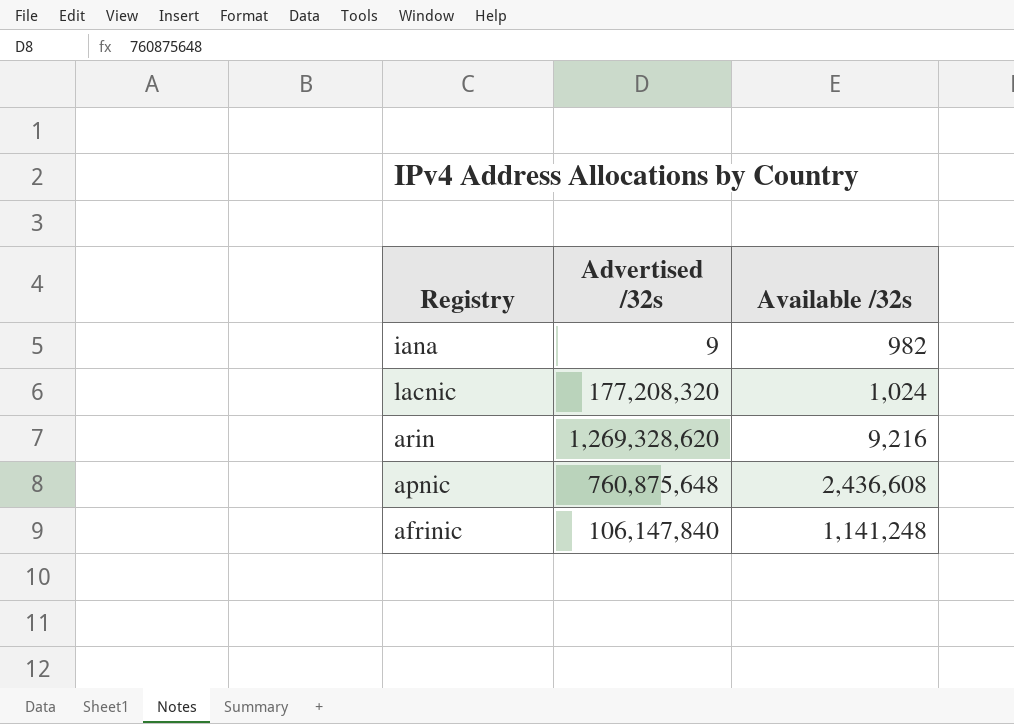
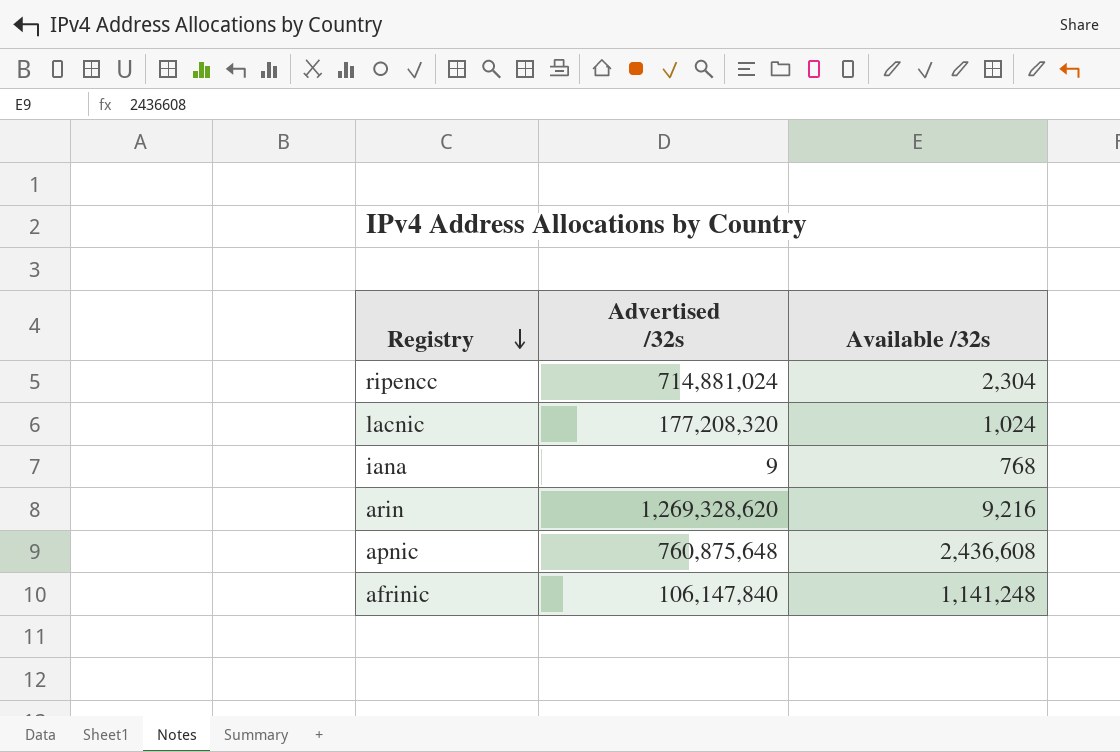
row order: none -> Registry descending
row ripencc: none -> 714,881,024 | 2,304
iana | Available /32s: 982 -> 768

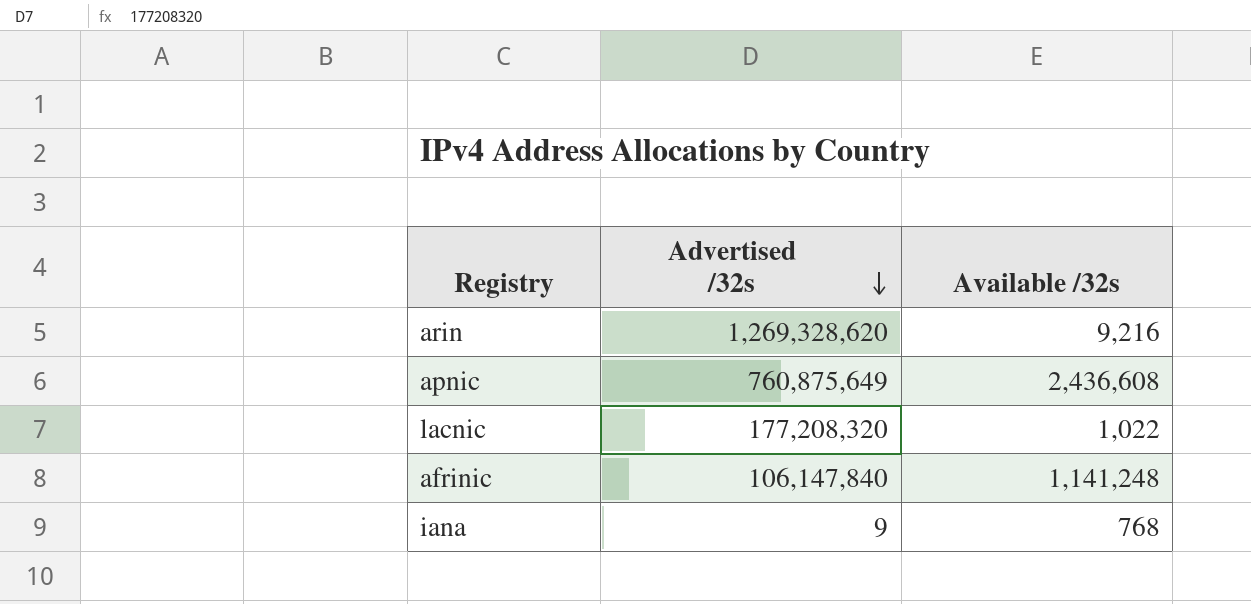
row order: Registry descending -> Advertised /32s descending
row ripencc: 714,881,024 | 2,304 -> none
apnic | Advertised /32s: 760,875,648 -> 760,875,649
lacnic | Available /32s: 1,024 -> 1,022

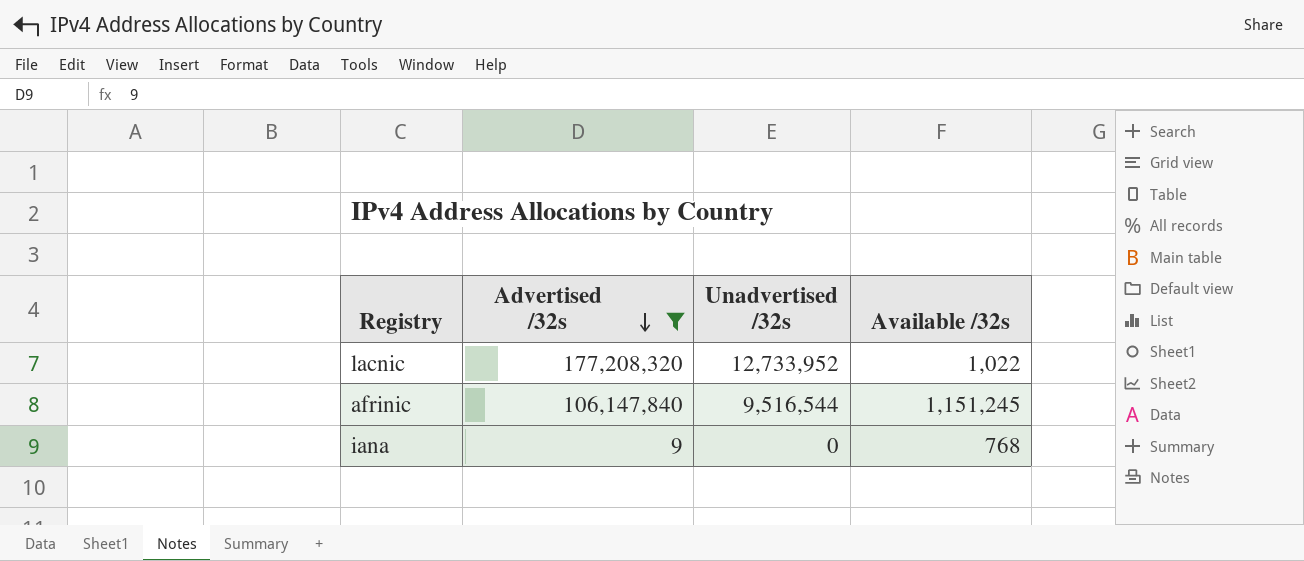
filter: none -> Advertised /32s <= 177,208,320
column Unadvertised /32s | position: none -> 3
afrinic | Available /32s: 1,141,248 -> 1,151,245

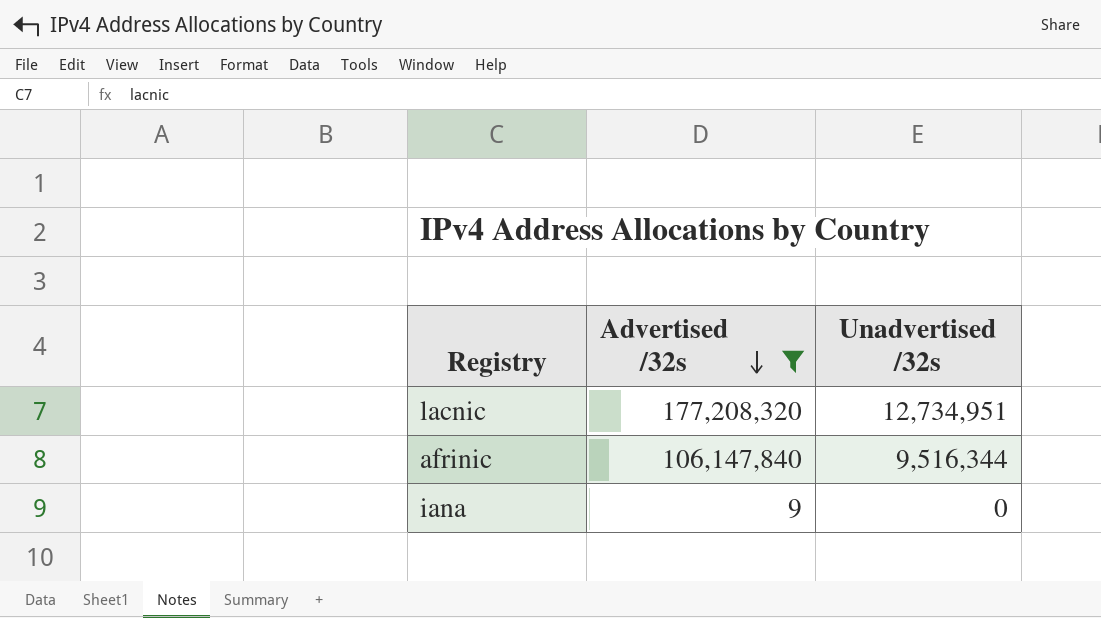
column Available /32s | position: 4 -> none
lacnic | Unadvertised /32s: 12,733,952 -> 12,734,951
afrinic | Unadvertised /32s: 9,516,544 -> 9,516,344

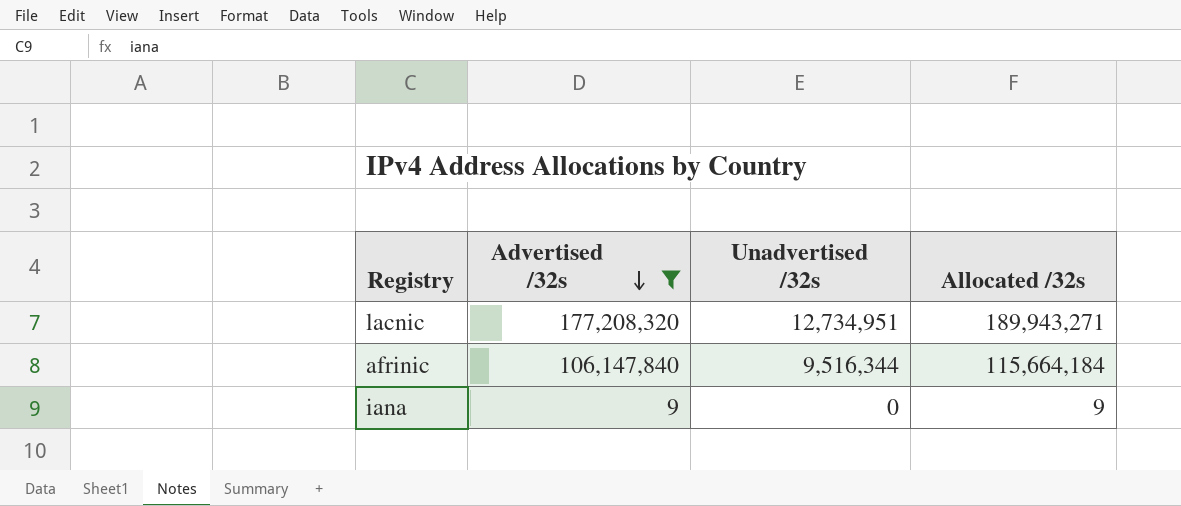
column Allocated /32s | formula: none -> [Advertised /32s] + [Unadvertised /32s]

